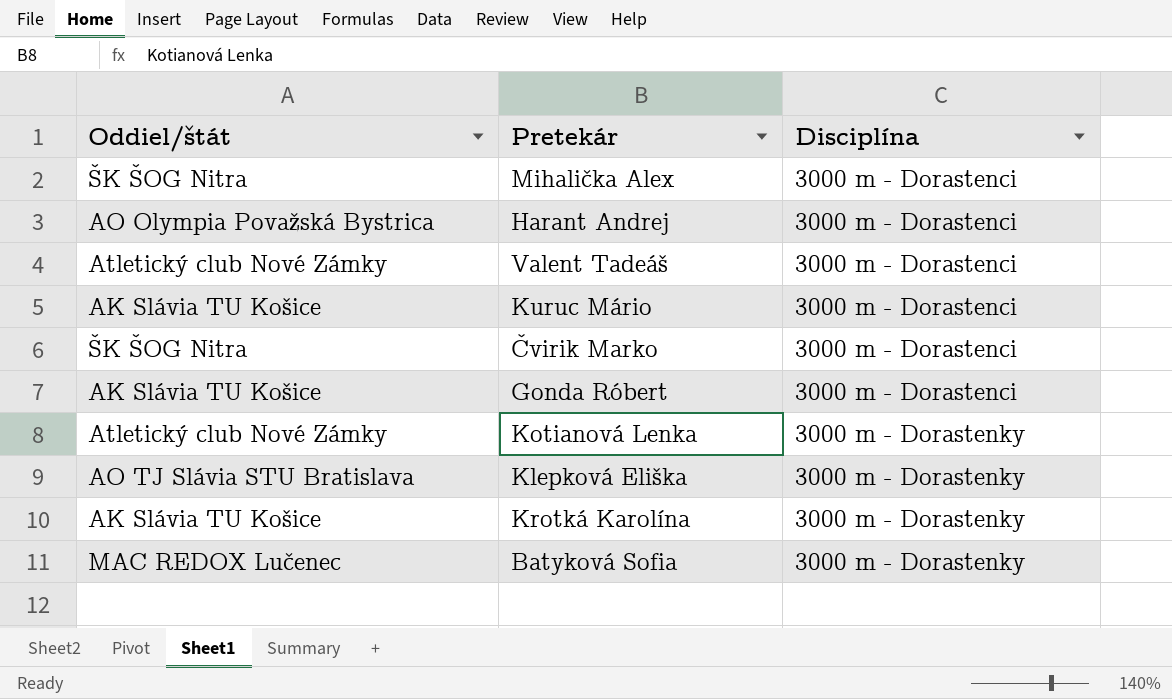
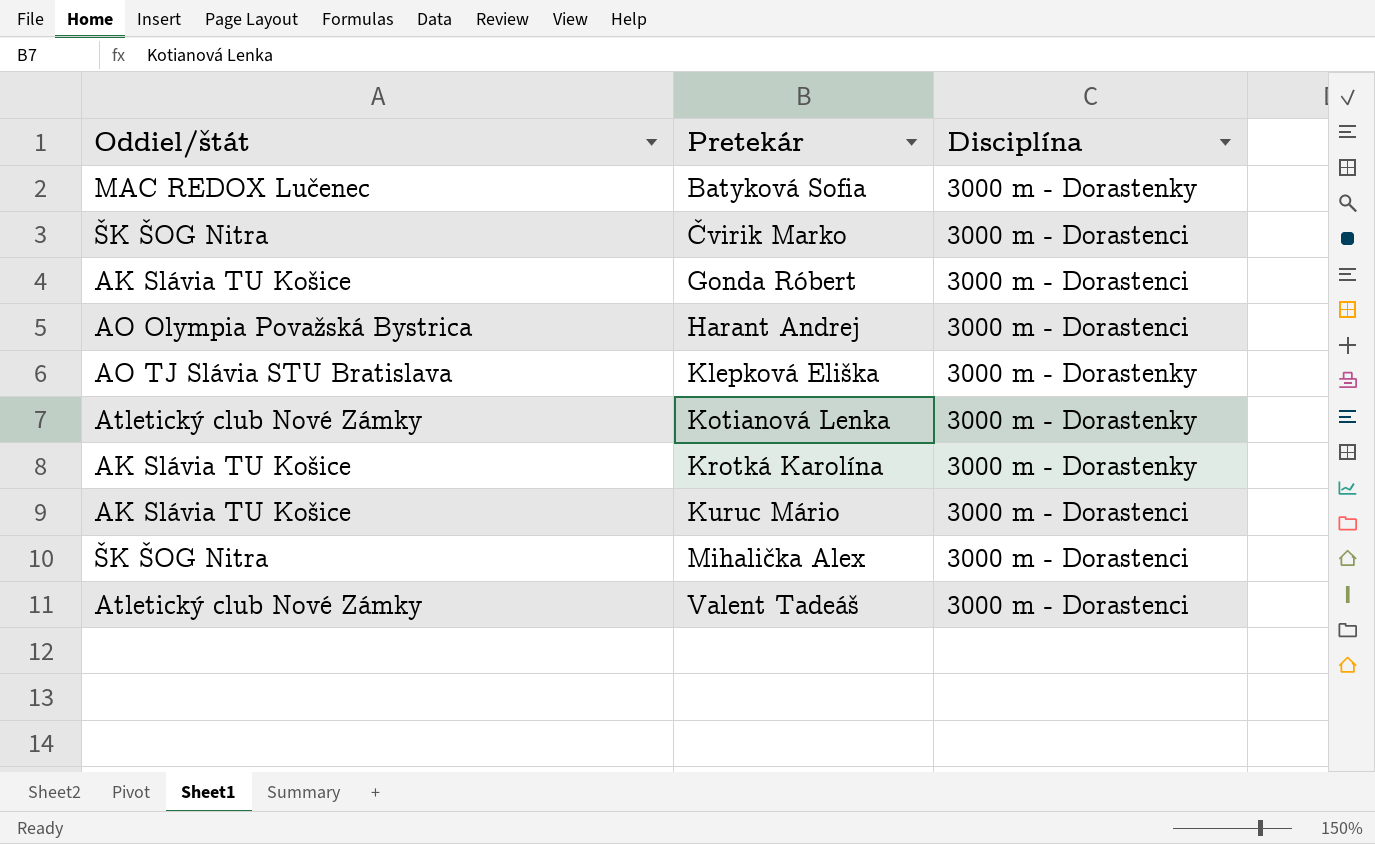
row order: Disciplína ascending -> Pretekár ascending

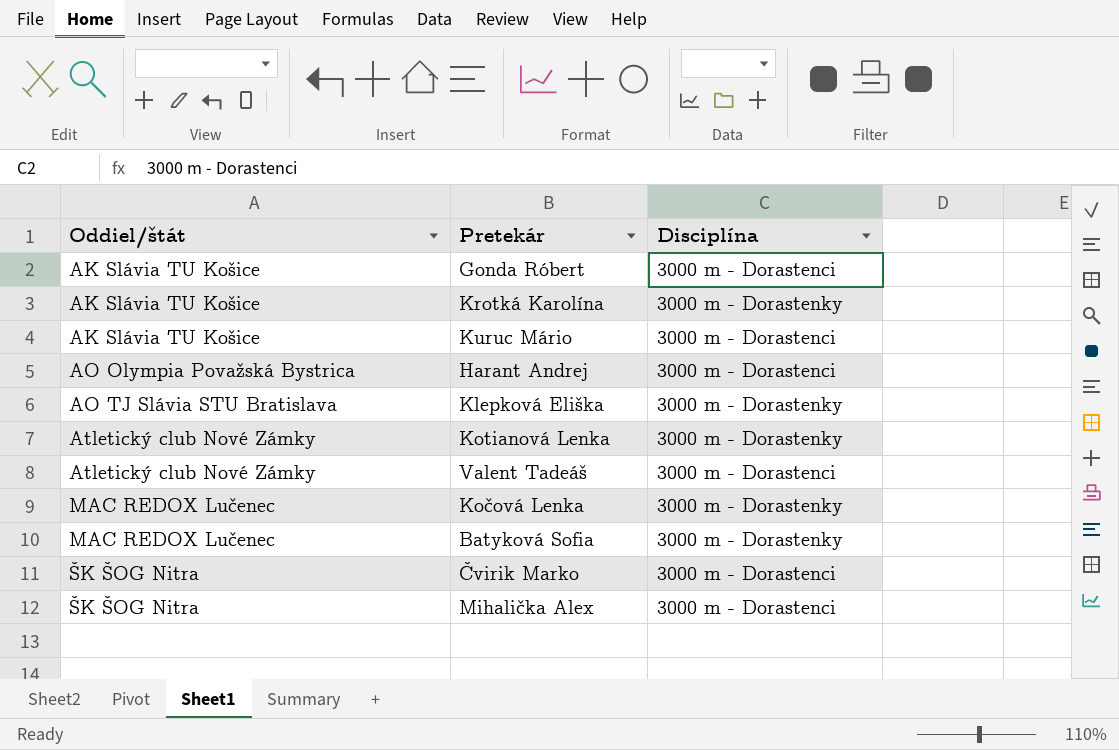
row order: Pretekár ascending -> Oddiel/štát ascending
row Kočová Lenka: none -> MAC REDOX Lučenec | 3000 m - Dorastenky

